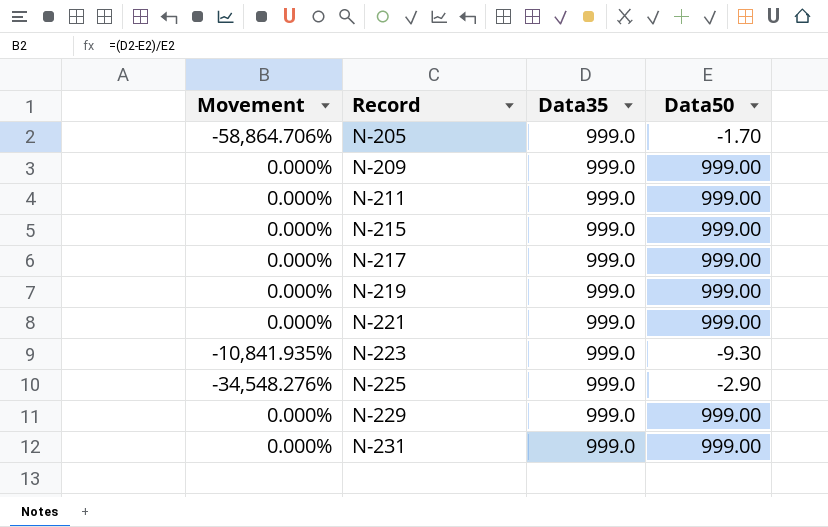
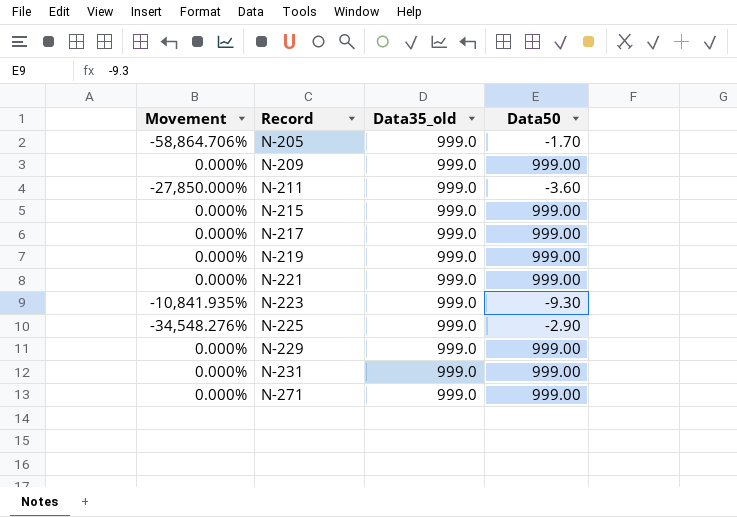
column name: Data35 -> Data35_old
N-211 | Movement: 0.000% -> -27,850.000%
N-211 | Data50: 999.00 -> -3.60
row N-271: none -> 0.000% | 999.0 | 999.00

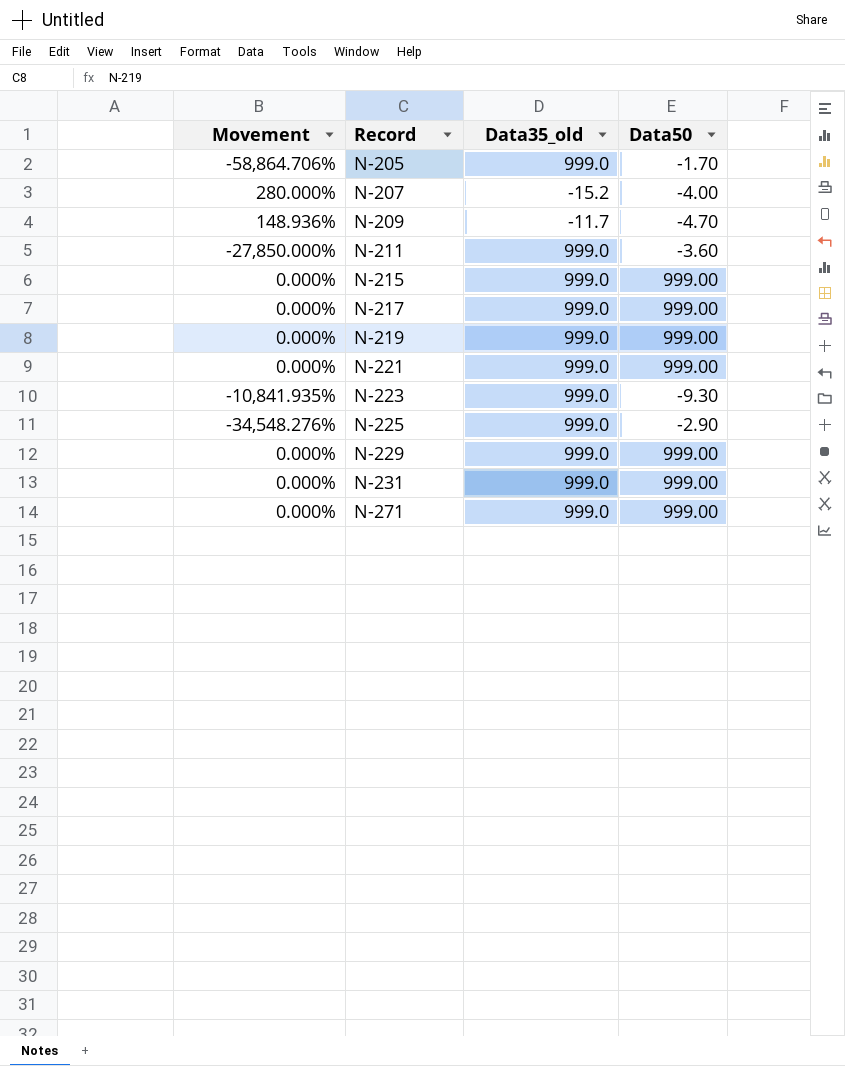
row N-207: none -> 280.000% | -15.2 | -4.00
N-209 | Movement: 0.000% -> 148.936%
N-209 | Data35_old: 999.0 -> -11.7
N-209 | Data50: 999.00 -> -4.70

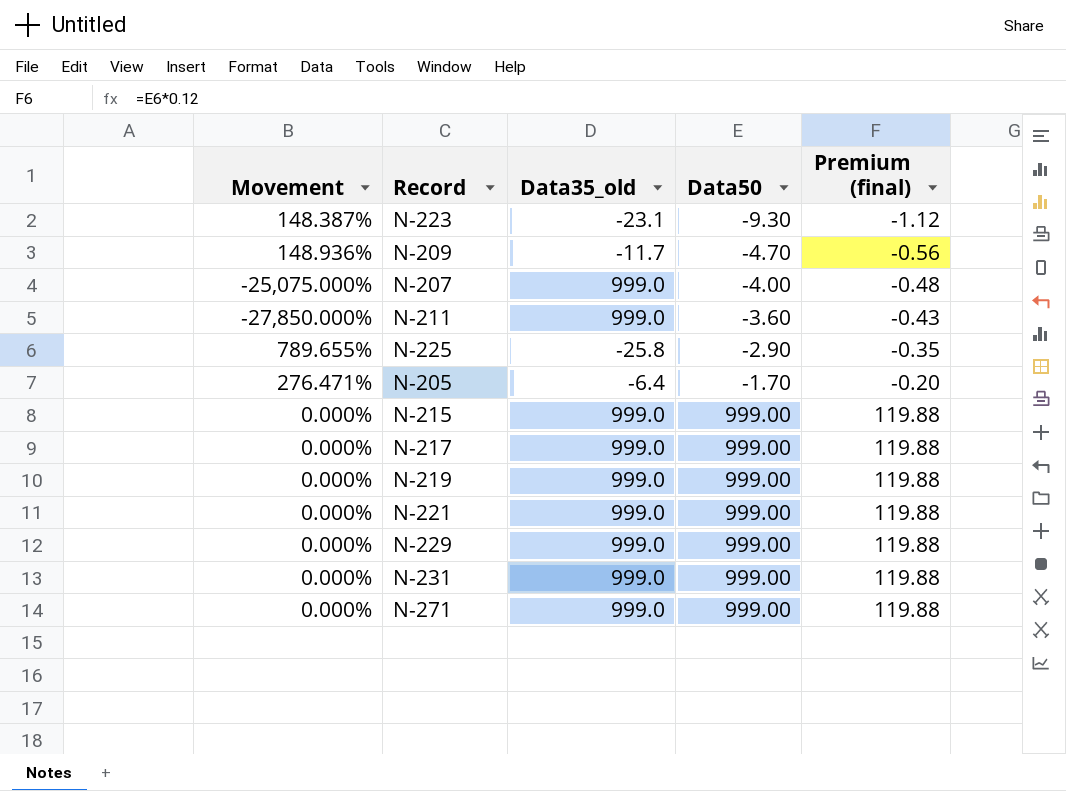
row order: Record ascending -> Data50 ascending
column Premium (final) | formula: none -> [Data50] * 0.12
N-223 | Movement: -10,841.935% -> 148.387%
N-223 | Data35_old: 999.0 -> -23.1
N-207 | Movement: 280.000% -> -25,075.000%
N-207 | Data35_old: -15.2 -> 999.0
N-225 | Movement: -34,548.276% -> 789.655%
N-225 | Data35_old: 999.0 -> -25.8
N-205 | Movement: -58,864.706% -> 276.471%
N-205 | Data35_old: 999.0 -> -6.4

